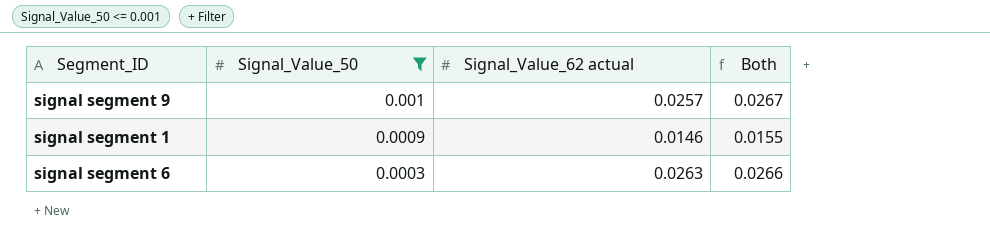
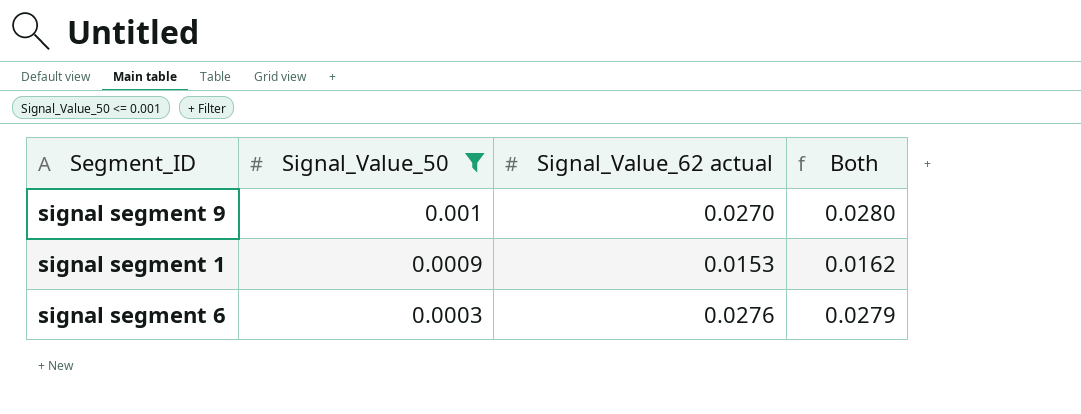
signal segment 9 | Signal_Value_62 actual: 0.0257 -> 0.0270
signal segment 9 | Both: 0.0267 -> 0.0280
signal segment 1 | Signal_Value_62 actual: 0.0146 -> 0.0153
signal segment 1 | Both: 0.0155 -> 0.0162
signal segment 6 | Signal_Value_62 actual: 0.0263 -> 0.0276
signal segment 6 | Both: 0.0266 -> 0.0279

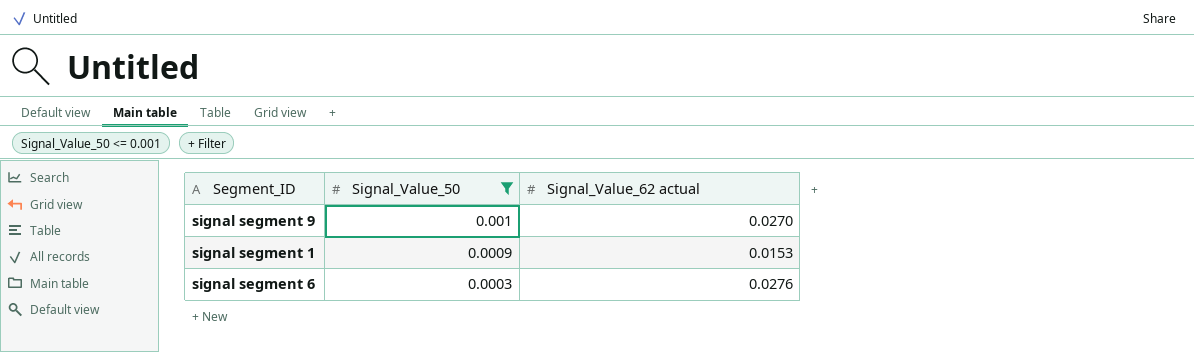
column Both | formula: [Signal_Value_50] + [Signal_Value_62 actual] -> none

